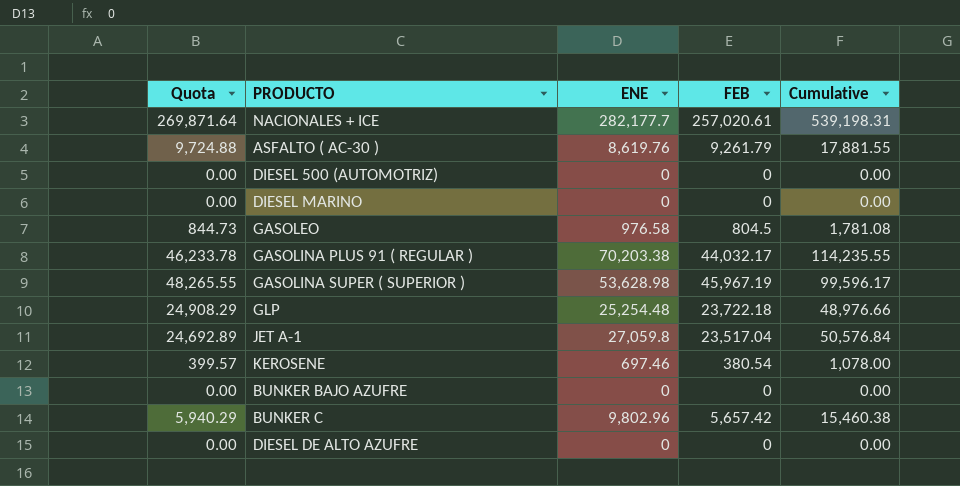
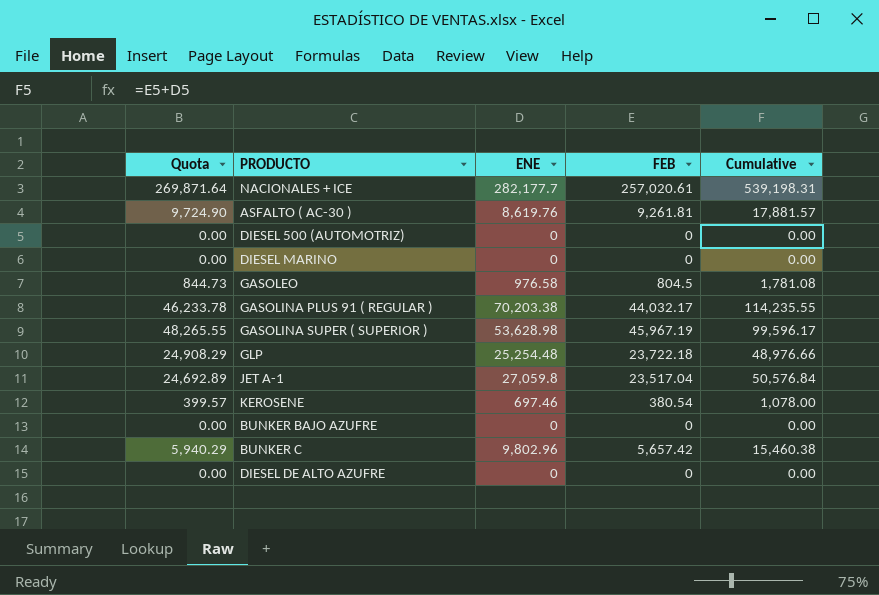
ASFALTO ( AC-30 ) | Quota: 9,724.88 -> 9,724.90
ASFALTO ( AC-30 ) | FEB: 9,261.79 -> 9,261.81
ASFALTO ( AC-30 ) | Cumulative: 17,881.55 -> 17,881.57

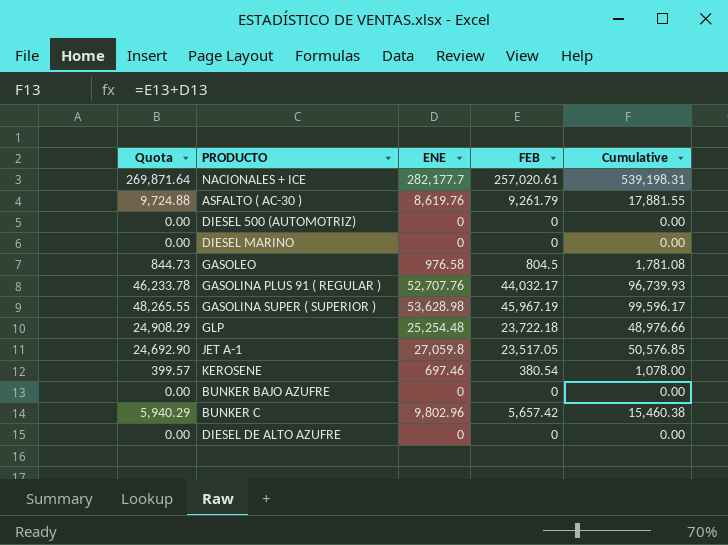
ASFALTO ( AC-30 ) | Quota: 9,724.90 -> 9,724.88
ASFALTO ( AC-30 ) | FEB: 9,261.81 -> 9,261.79
ASFALTO ( AC-30 ) | Cumulative: 17,881.57 -> 17,881.55
GASOLINA PLUS 91 ( REGULAR ) | ENE: 70,203.38 -> 52,707.76
GASOLINA PLUS 91 ( REGULAR ) | Cumulative: 114,235.55 -> 96,739.93
JET A-1 | Quota: 24,692.89 -> 24,692.90
JET A-1 | FEB: 23,517.04 -> 23,517.05
JET A-1 | Cumulative: 50,576.84 -> 50,576.85

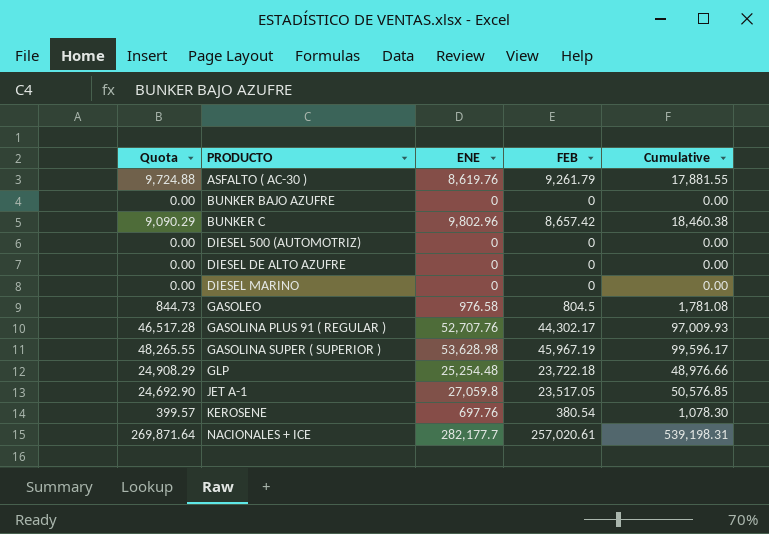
row order: none -> PRODUCTO ascending
BUNKER C | Quota: 5,940.29 -> 9,090.29
BUNKER C | FEB: 5,657.42 -> 8,657.42
BUNKER C | Cumulative: 15,460.38 -> 18,460.38
GASOLINA PLUS 91 ( REGULAR ) | Quota: 46,233.78 -> 46,517.28
GASOLINA PLUS 91 ( REGULAR ) | FEB: 44,032.17 -> 44,302.17
GASOLINA PLUS 91 ( REGULAR ) | Cumulative: 96,739.93 -> 97,009.93
KEROSENE | ENE: 697.46 -> 697.76
KEROSENE | Cumulative: 1,078.00 -> 1,078.30

